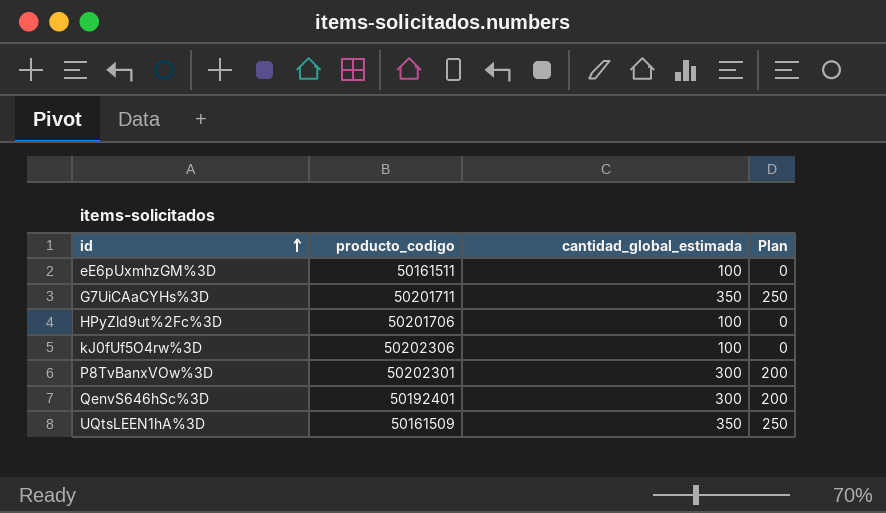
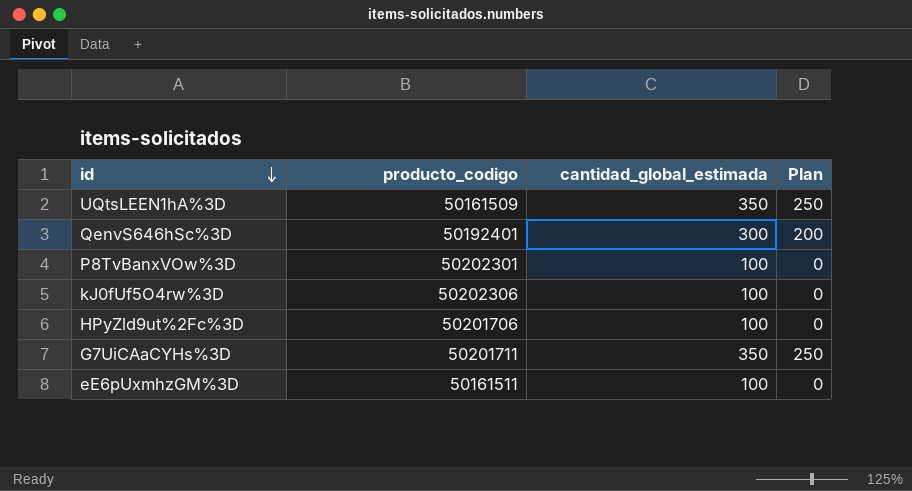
row order: id ascending -> id descending
P8TvBanxVOw%3D | cantidad_global_estimada: 300 -> 100
P8TvBanxVOw%3D | Plan: 200 -> 0

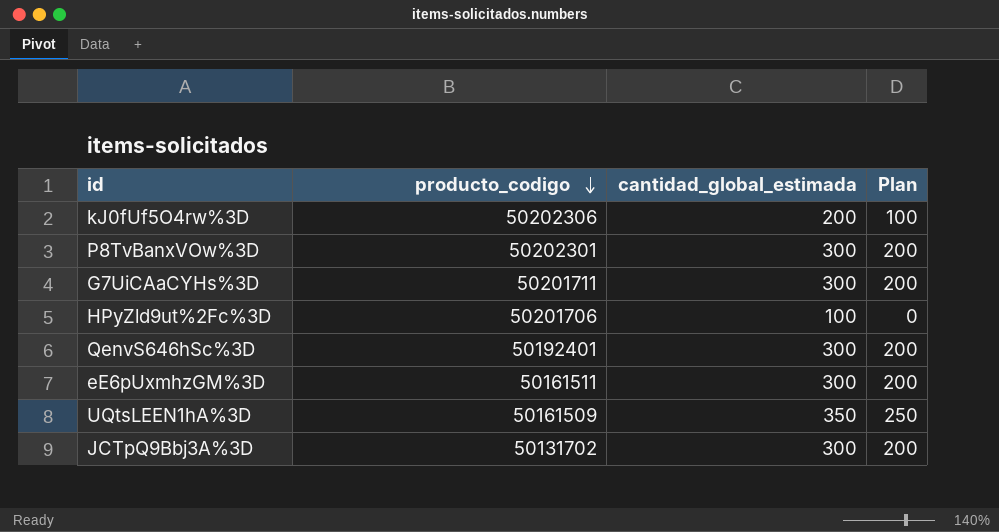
row order: id descending -> producto_codigo descending
kJ0fUf5O4rw%3D | cantidad_global_estimada: 100 -> 200
kJ0fUf5O4rw%3D | Plan: 0 -> 100
P8TvBanxVOw%3D | cantidad_global_estimada: 100 -> 300
P8TvBanxVOw%3D | Plan: 0 -> 200
G7UiCAaCYHs%3D | cantidad_global_estimada: 350 -> 300
G7UiCAaCYHs%3D | Plan: 250 -> 200
eE6pUxmhzGM%3D | cantidad_global_estimada: 100 -> 300
eE6pUxmhzGM%3D | Plan: 0 -> 200
row JCTpQ9Bbj3A%3D: none -> 50131702 | 300 | 200

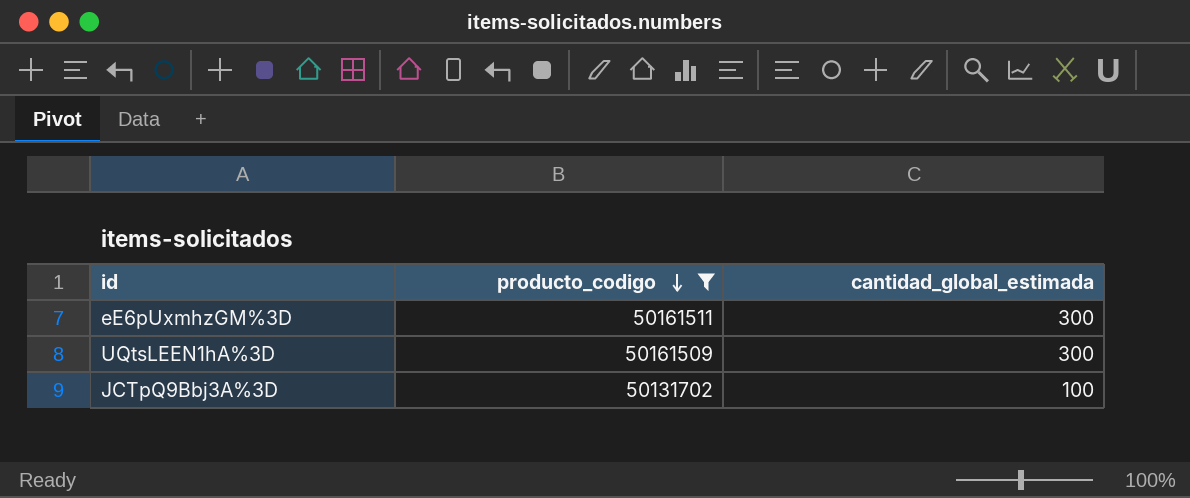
filter: none -> producto_codigo <= 50161511
column Plan | formula: [cantidad_global_estimada] - 100 -> none
UQtsLEEN1hA%3D | cantidad_global_estimada: 350 -> 300
JCTpQ9Bbj3A%3D | cantidad_global_estimada: 300 -> 100

